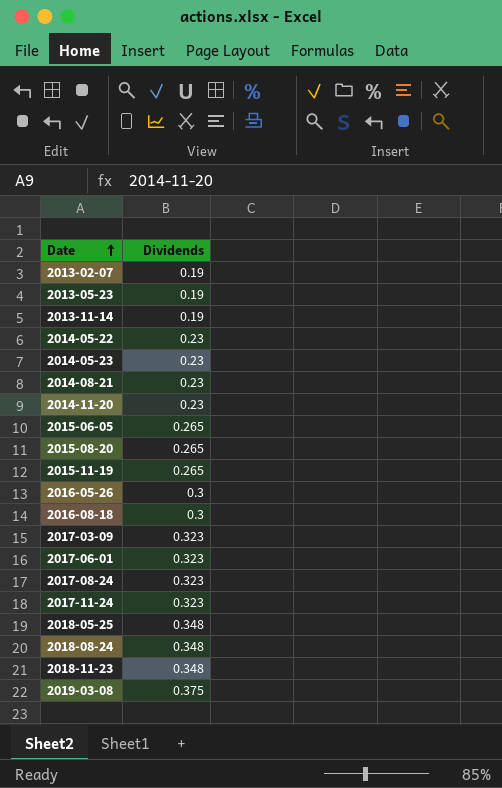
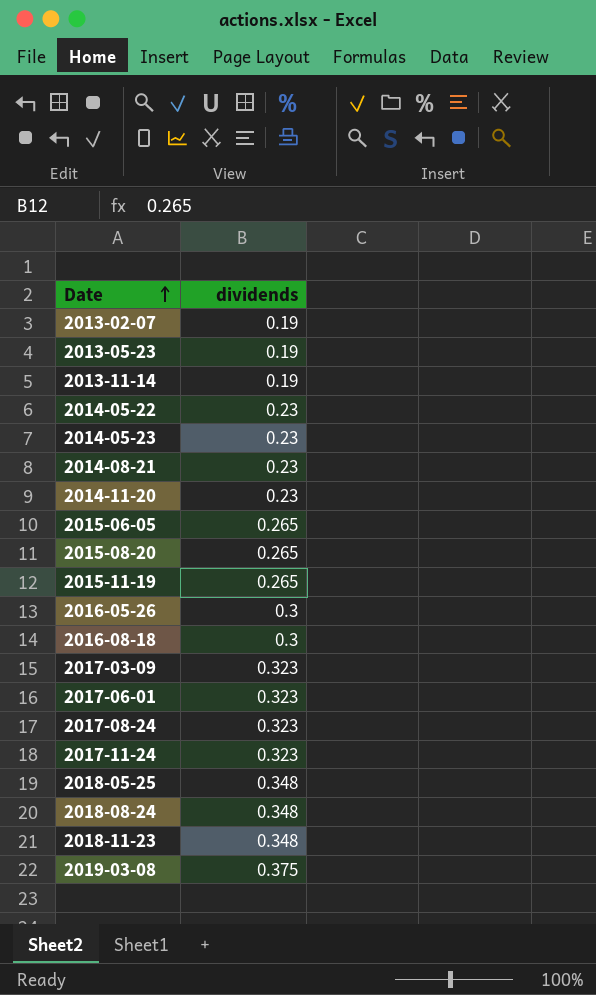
column name: Dividends -> dividends

